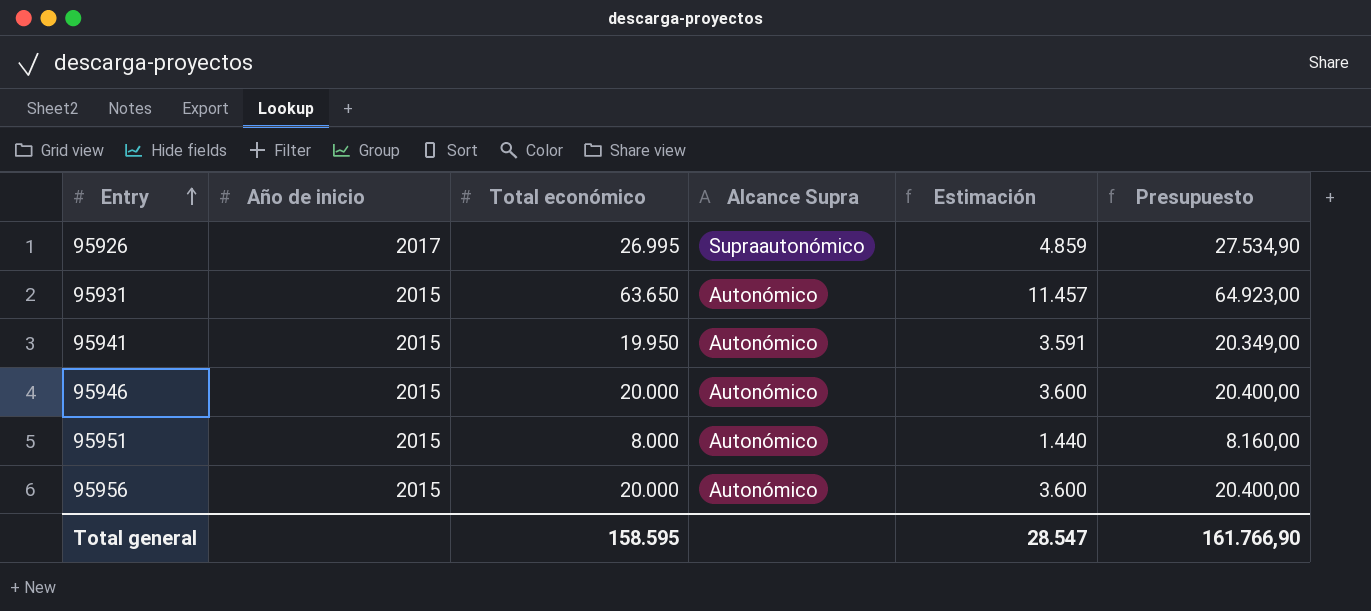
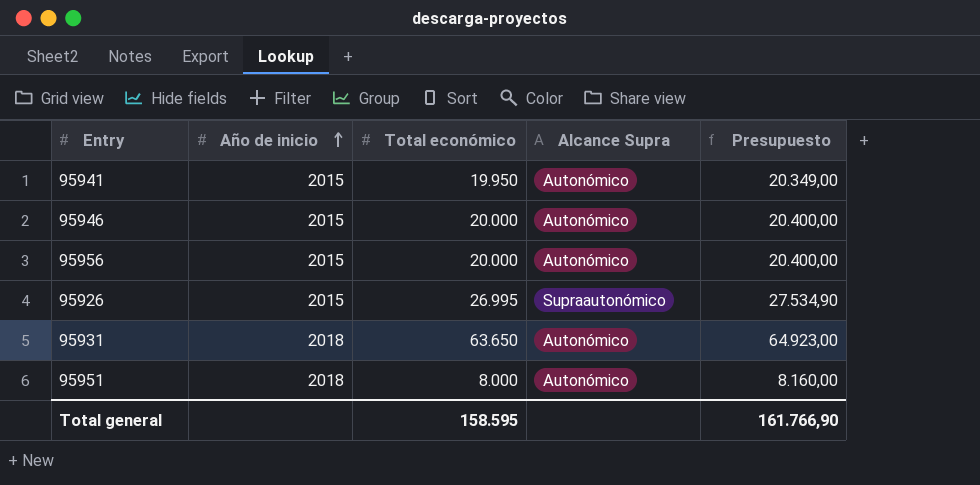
row order: Entry ascending -> Año de inicio ascending
column Estimación | formula: [Total económico] * 0,18 -> none
95926 | Año de inicio: 2017 -> 2015
95931 | Año de inicio: 2015 -> 2018
95951 | Año de inicio: 2015 -> 2018

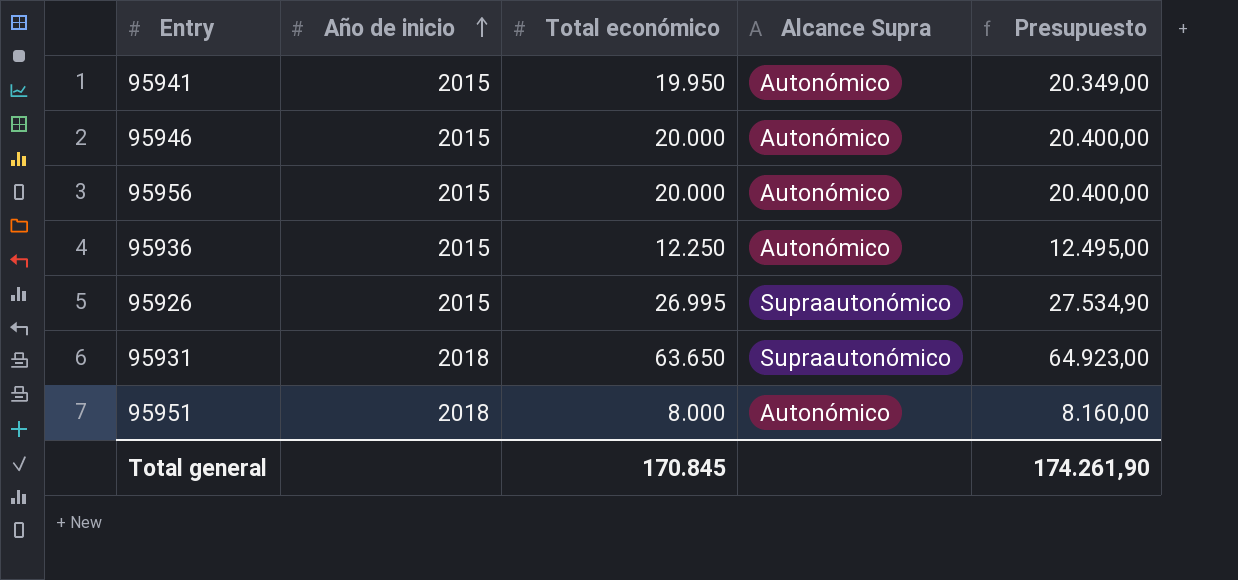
row 95936: none -> 2015 | 12.250 | Autonómico | 12.495,00
95931 | Alcance Supra: Autonómico -> Supraautonómico
Total general | Total económico: 158.595 -> 170.845
Total general | Presupuesto: 161.766,90 -> 174.261,90

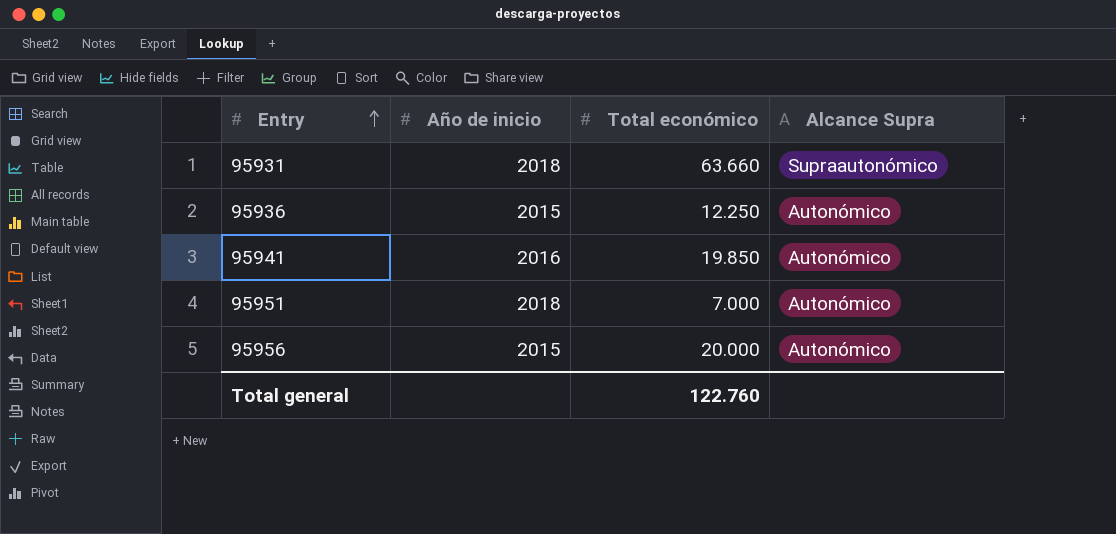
row order: Año de inicio ascending -> Entry ascending
column Presupuesto | formula: [Total económico] * 1,02 -> none
row 95946: 2015 | 20.000 | Autonómico | 20.400,00 -> none
row 95926: 2015 | 26.995 | Supraautonómico | 27.534,90 -> none
95931 | Total económico: 63.650 -> 63.660
95941 | Año de inicio: 2015 -> 2016
95941 | Total económico: 19.950 -> 19.850
95951 | Total económico: 8.000 -> 7.000
Total general | Total económico: 170.845 -> 122.760

